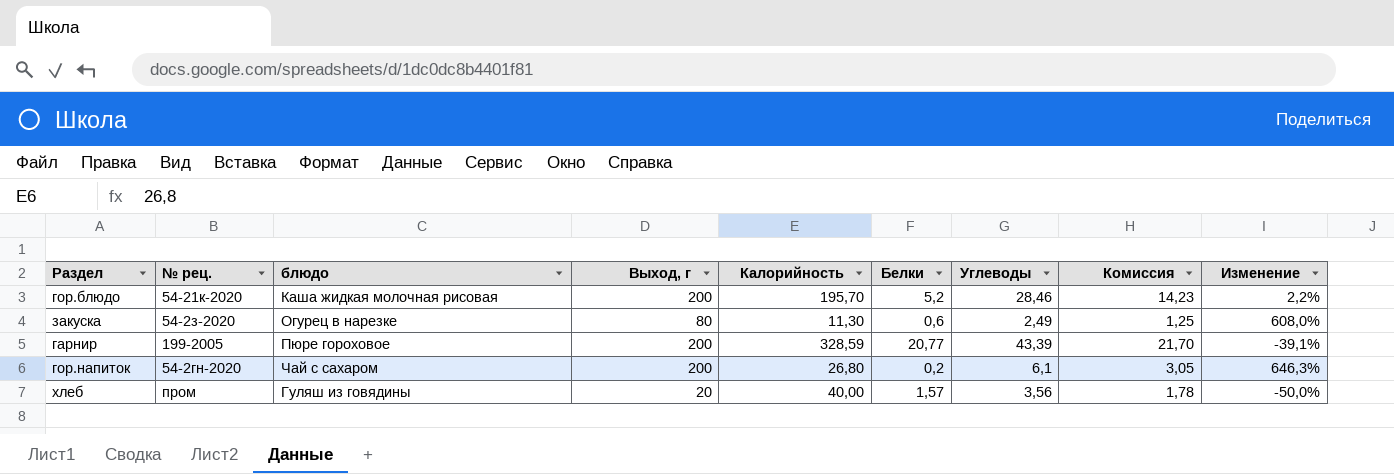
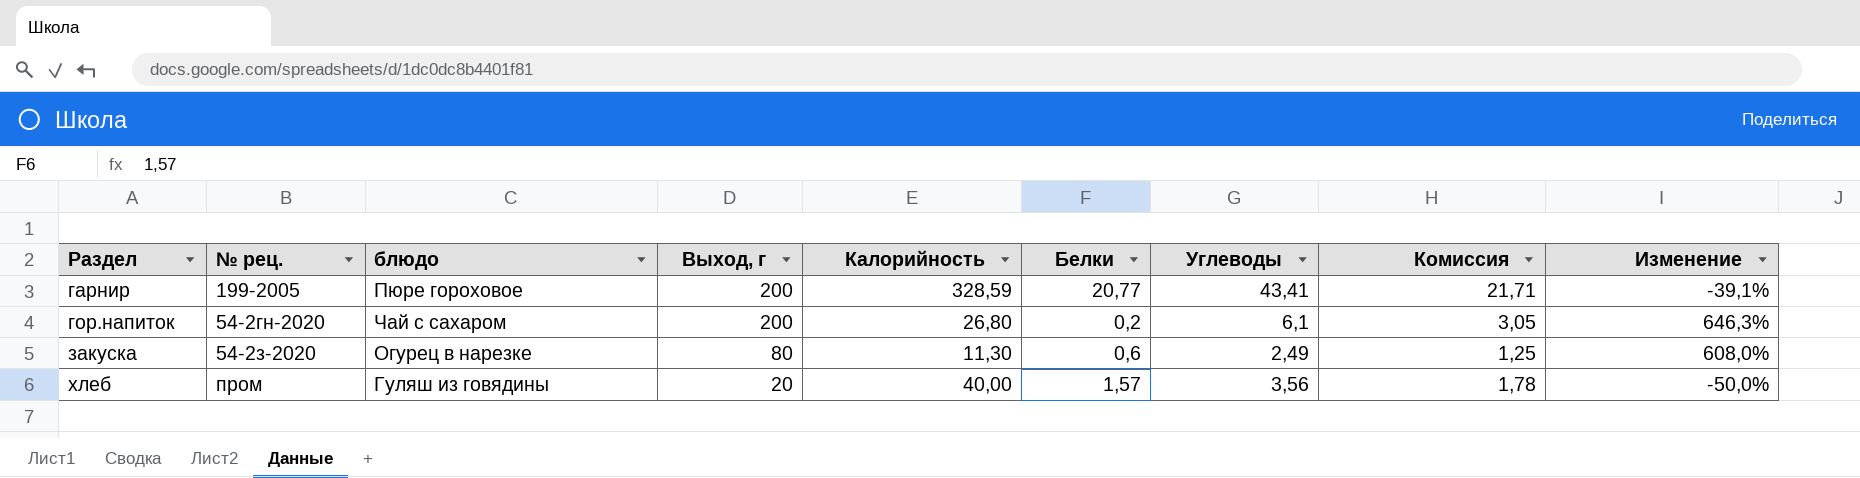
row order: none -> Раздел ascending
row гор.блюдо: 54-21к-2020 | Каша жидкая молочная рисовая | 200 | 195,70 | 5,2 | 28,46 | 14,23 | 2,2% -> none
гарнир | Углеводы: 43,39 -> 43,41
гарнир | Комиссия: 21,70 -> 21,71

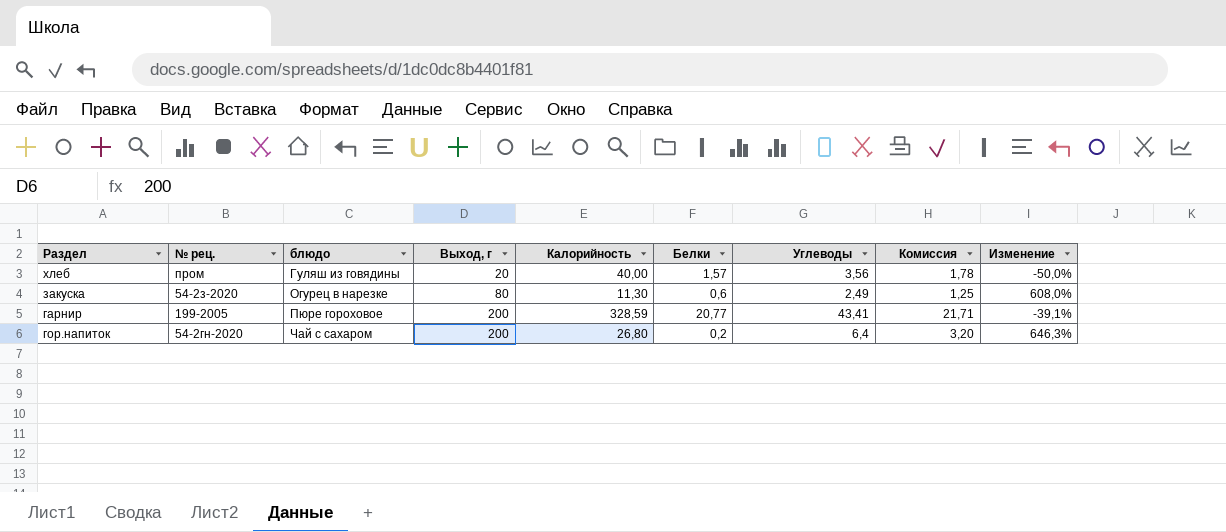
row order: Раздел ascending -> блюдо ascending
гор.напиток | Углеводы: 6,1 -> 6,4
гор.напиток | Комиссия: 3,05 -> 3,20

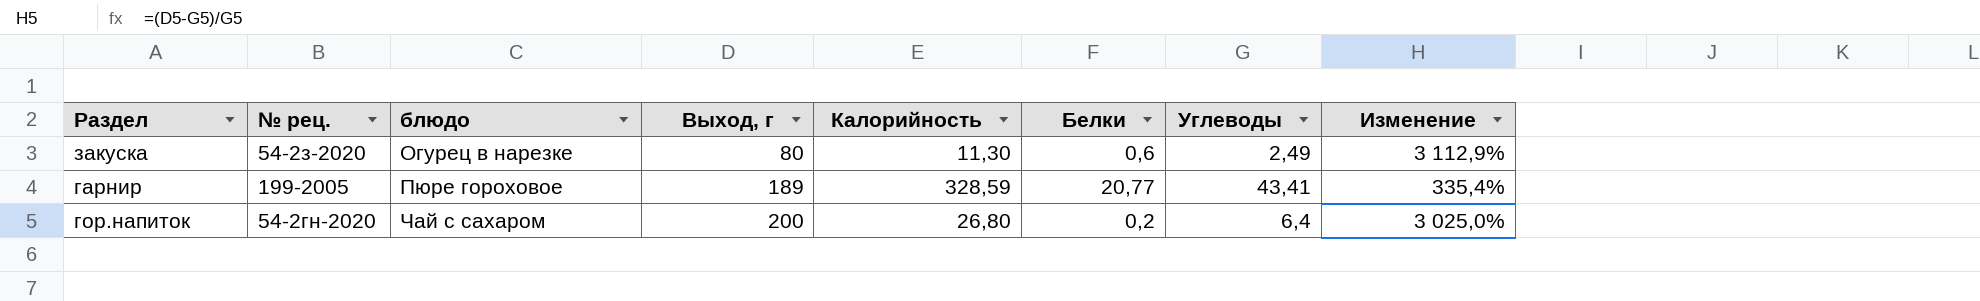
column Комиссия | formula: [Углеводы] * 0,5 -> none
column Изменение | formula: ([Выход, г] - [Калорийность]) / [Калорийность] -> ([Выход, г] - [Углеводы]) / [Углеводы]
row хлеб: пром | Гуляш из говядины | 20 | 40,00 | 1,57 | 3,56 | 1,78 | -50,0% -> none
гарнир | Выход, г: 200 -> 189

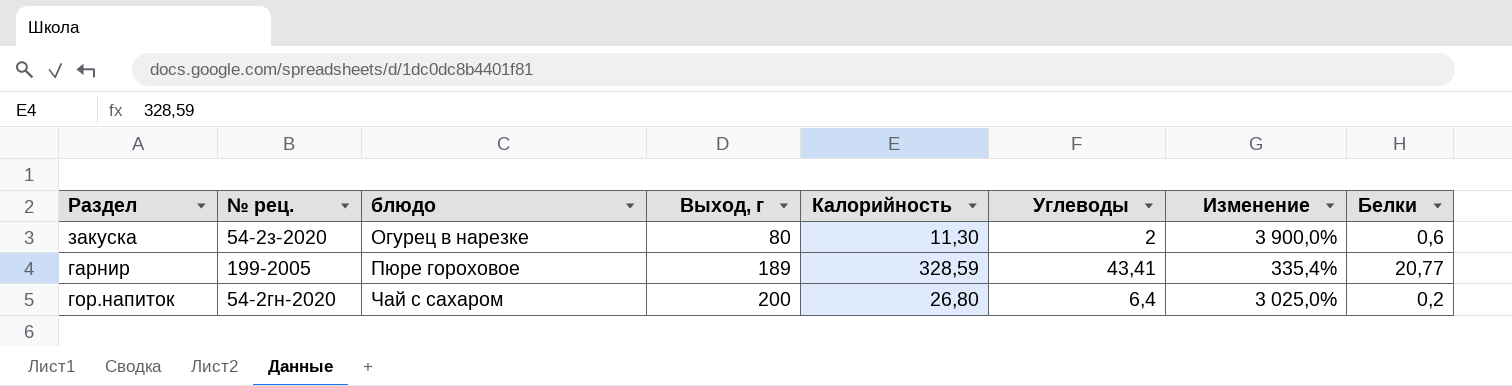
column Белки | position: 6 -> 8
закуска | Углеводы: 2,49 -> 2
закуска | Изменение: 3 112,9% -> 3 900,0%

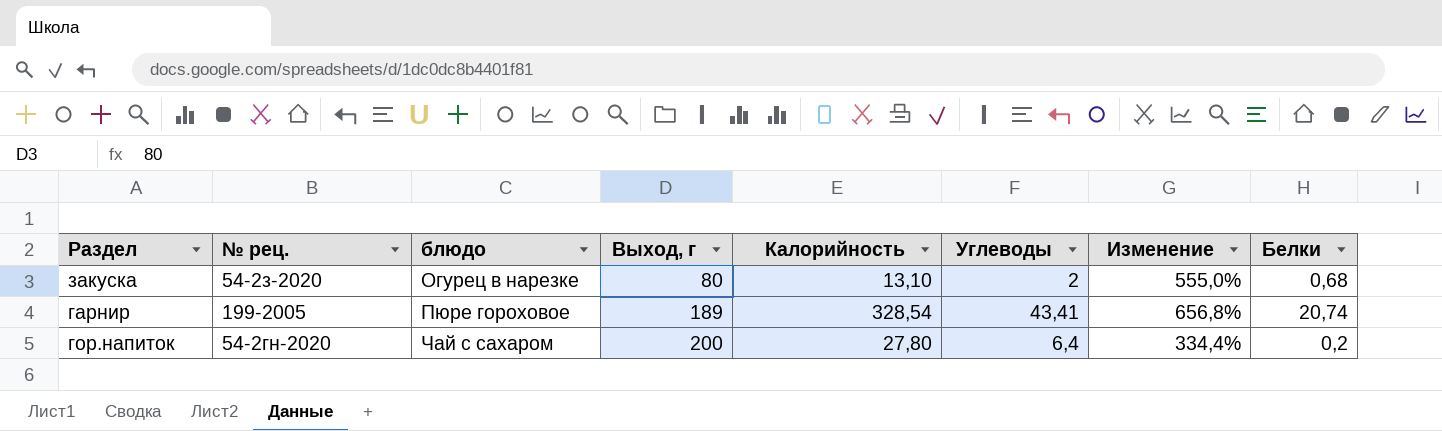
column Изменение | formula: ([Выход, г] - [Углеводы]) / [Углеводы] -> ([Калорийность] - [Углеводы]) / [Углеводы]
закуска | Калорийность: 11,30 -> 13,10
закуска | Белки: 0,6 -> 0,68
гарнир | Калорийность: 328,59 -> 328,54
гарнир | Белки: 20,77 -> 20,74
гор.напиток | Калорийность: 26,80 -> 27,80

